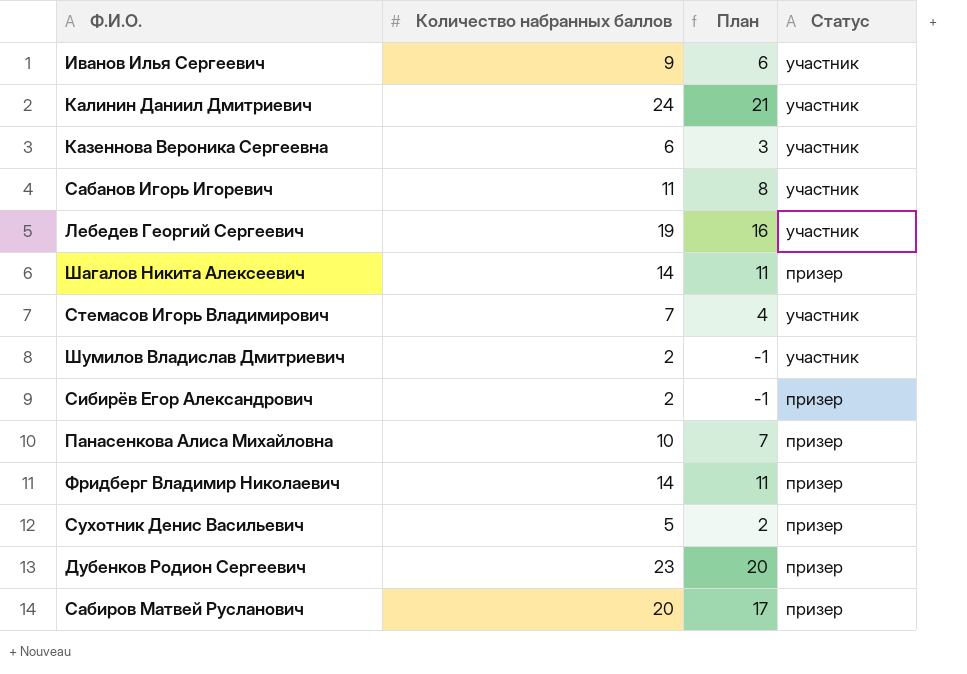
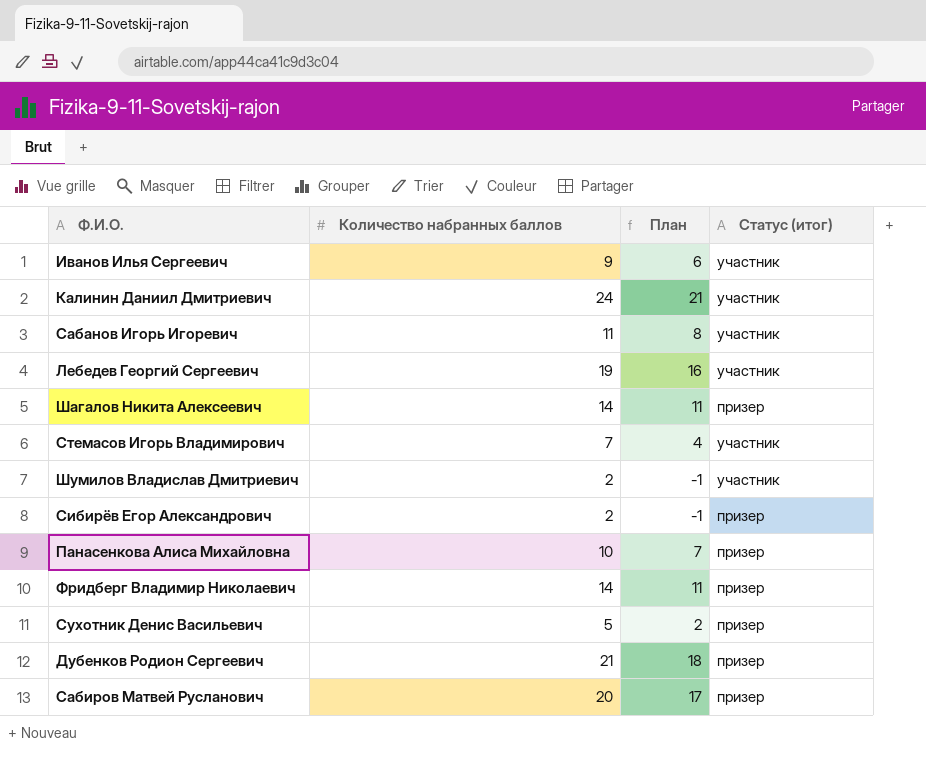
column name: Статус -> Статус (итог)
row Казеннова Вероника Сергеевна: 6 | 3 | участник -> none
Дубенков Родион Сергеевич | Количество набранных баллов: 23 -> 21
Дубенков Родион Сергеевич | План: 20 -> 18

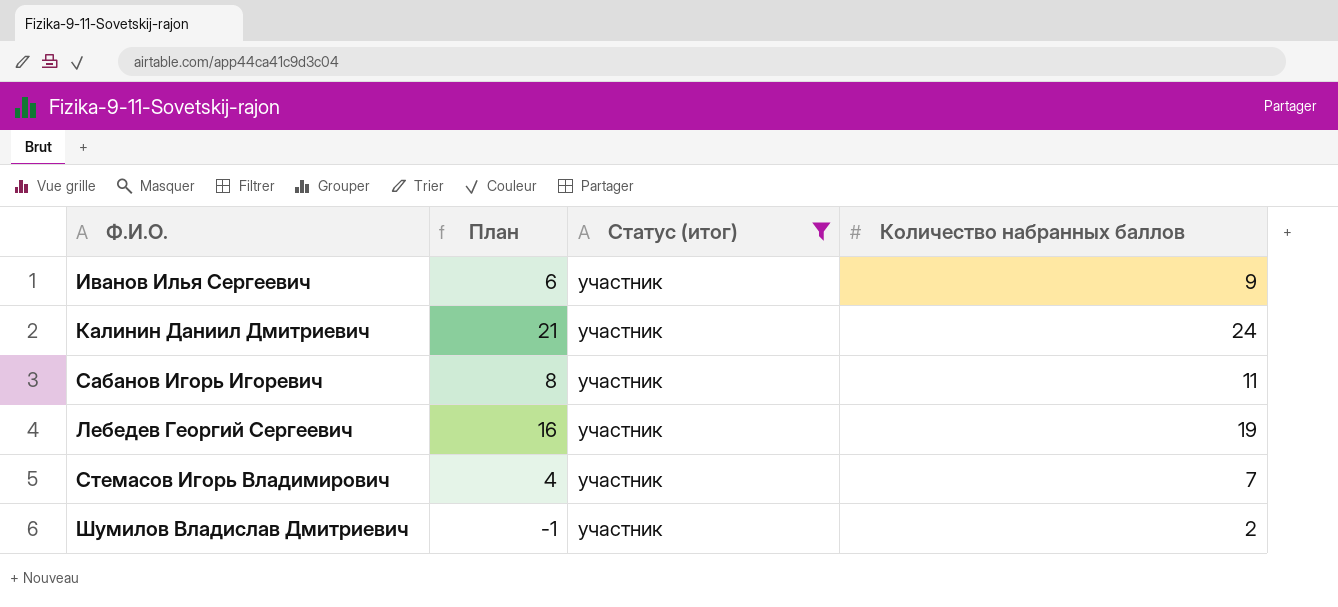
filter: none -> Статус (итог) = участник
column Количество набранных баллов | position: 2 -> 4

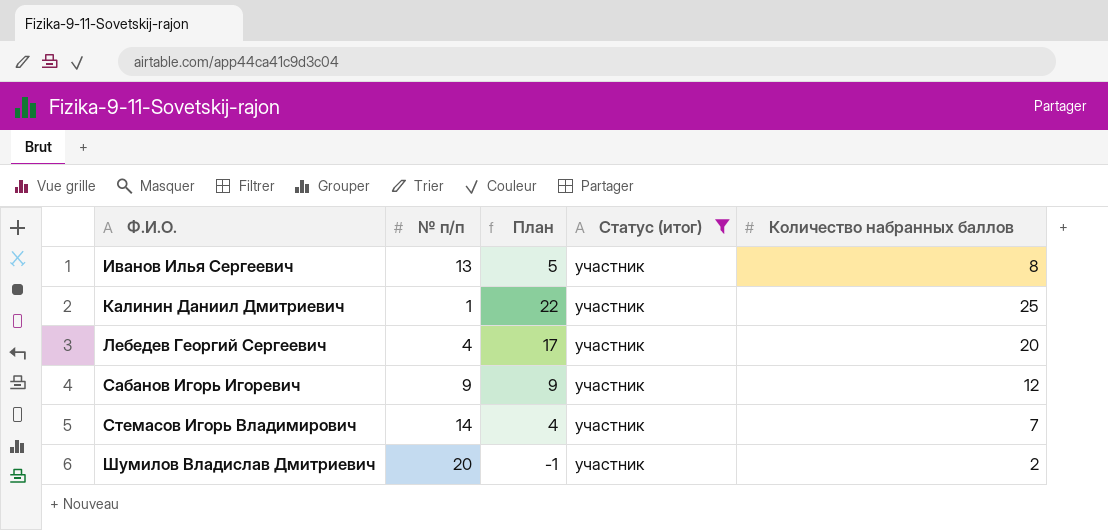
row order: none -> Ф.И.О. ascending
column № п/п | position: none -> 2
Иванов Илья Сергеевич | План: 6 -> 5
Иванов Илья Сергеевич | Количество набранных баллов: 9 -> 8
Калинин Даниил Дмитриевич | План: 21 -> 22
Калинин Даниил Дмитриевич | Количество набранных баллов: 24 -> 25
Лебедев Георгий Сергеевич | План: 16 -> 17
Лебедев Георгий Сергеевич | Количество набранных баллов: 19 -> 20
Сабанов Игорь Игоревич | План: 8 -> 9
Сабанов Игорь Игоревич | Количество набранных баллов: 11 -> 12

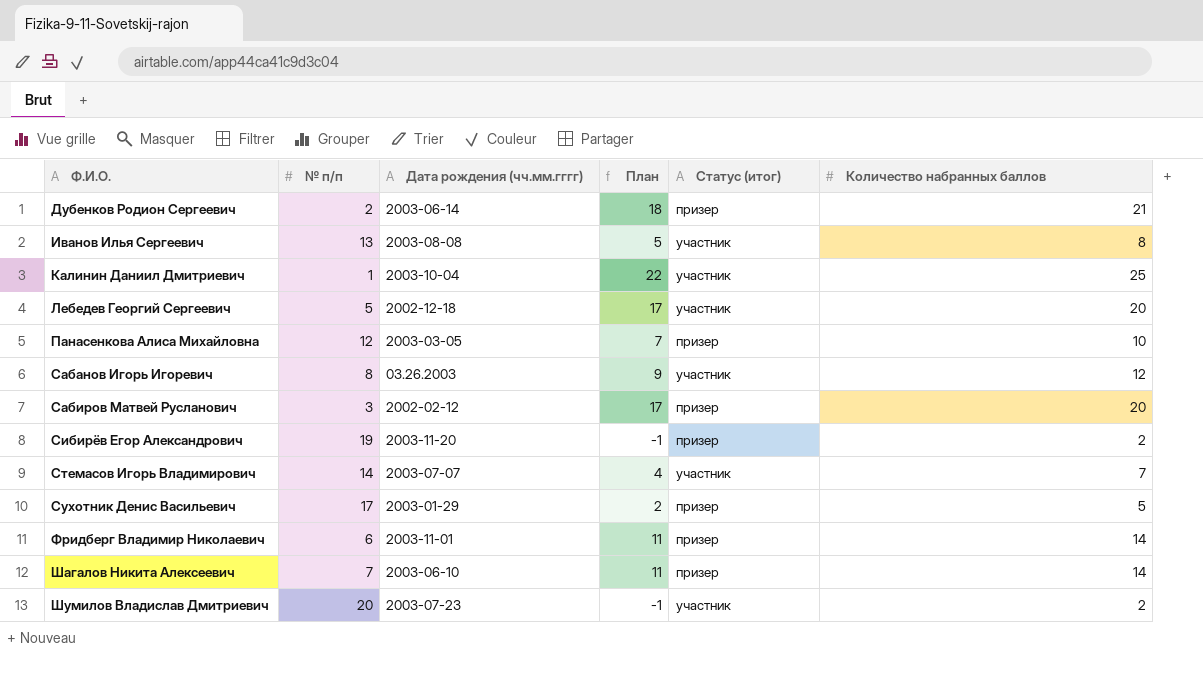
filter: Статус (итог) = участник -> none
column Дата рождения (чч.мм.гггг) | position: none -> 3
Лебедев Георгий Сергеевич | № п/п: 4 -> 5
Сабанов Игорь Игоревич | № п/п: 9 -> 8

